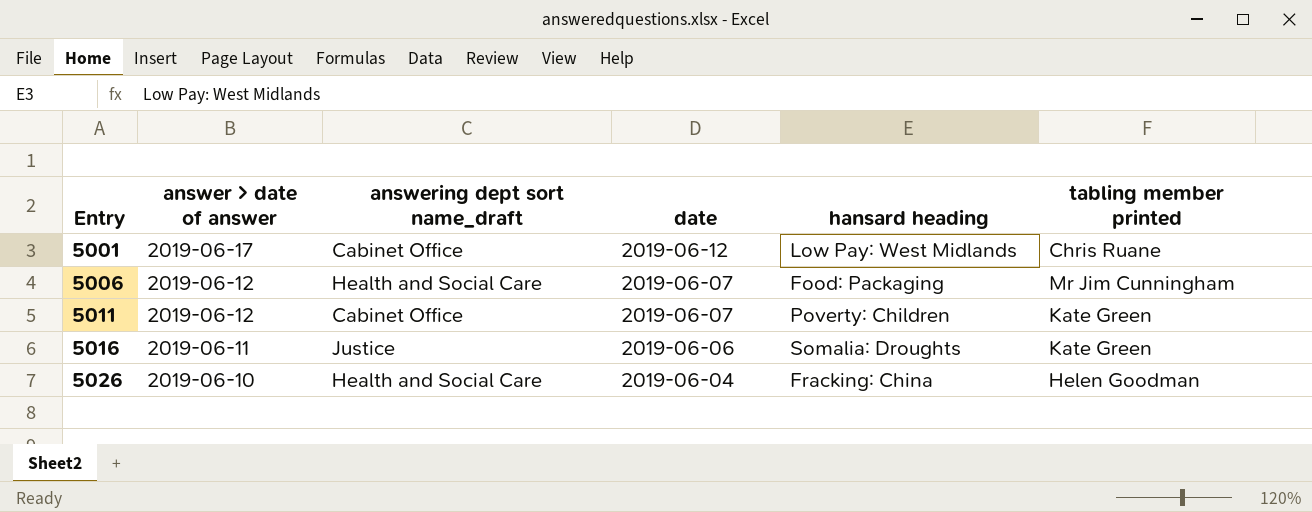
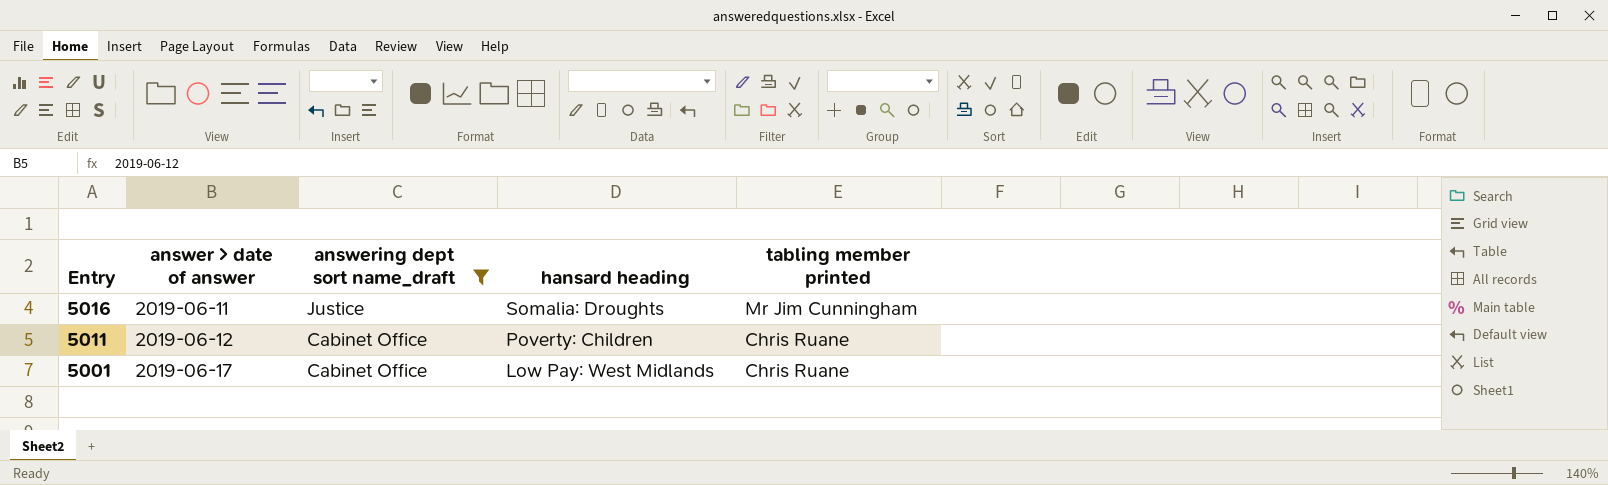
filter: none -> answering dept sort name_draft != Health and Social Care
row order: Entry ascending -> Entry descending
column date | position: 4 -> none
5016 | tabling member printed: Kate Green -> Mr Jim Cunningham
5011 | tabling member printed: Kate Green -> Chris Ruane

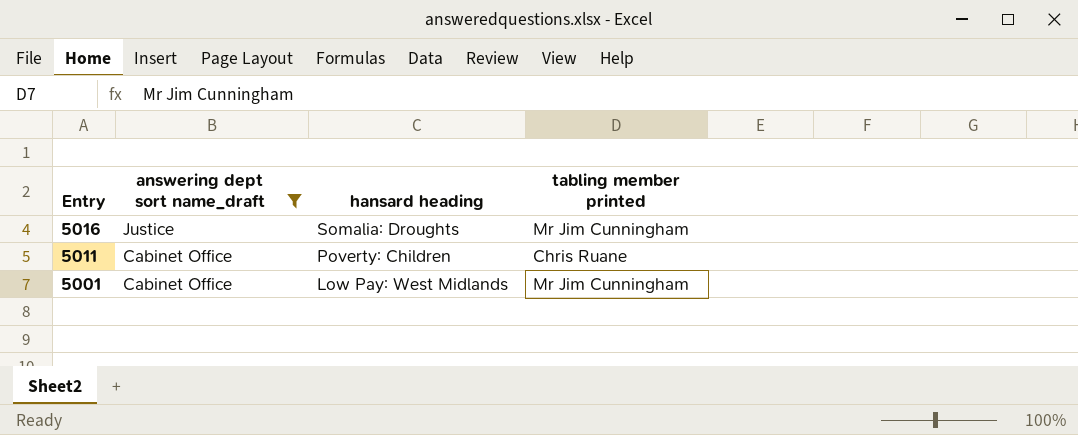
column answer > date of answer | position: 2 -> none
5001 | tabling member printed: Chris Ruane -> Mr Jim Cunningham

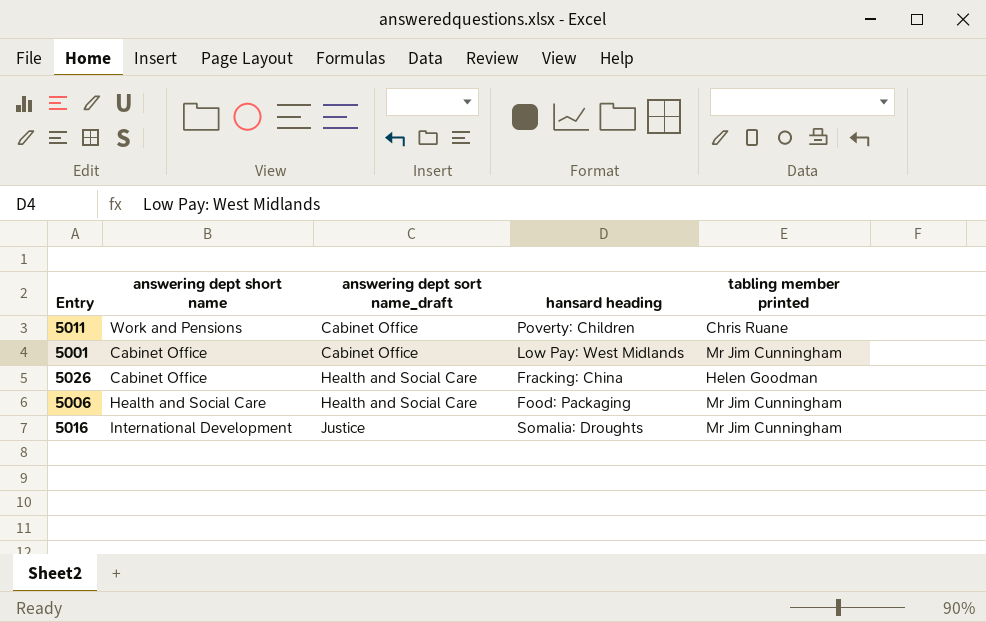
filter: answering dept sort name_draft != Health and Social Care -> none
row order: Entry descending -> answering dept sort name_draft ascending
column answering dept short name | position: none -> 2

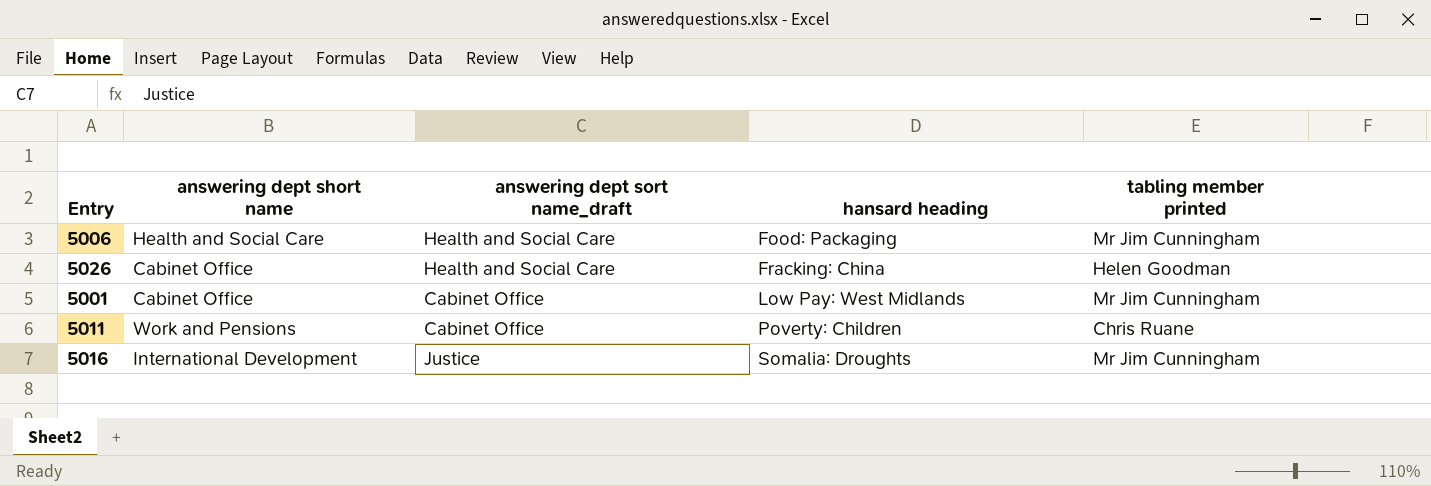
row order: answering dept sort name_draft ascending -> hansard heading ascending

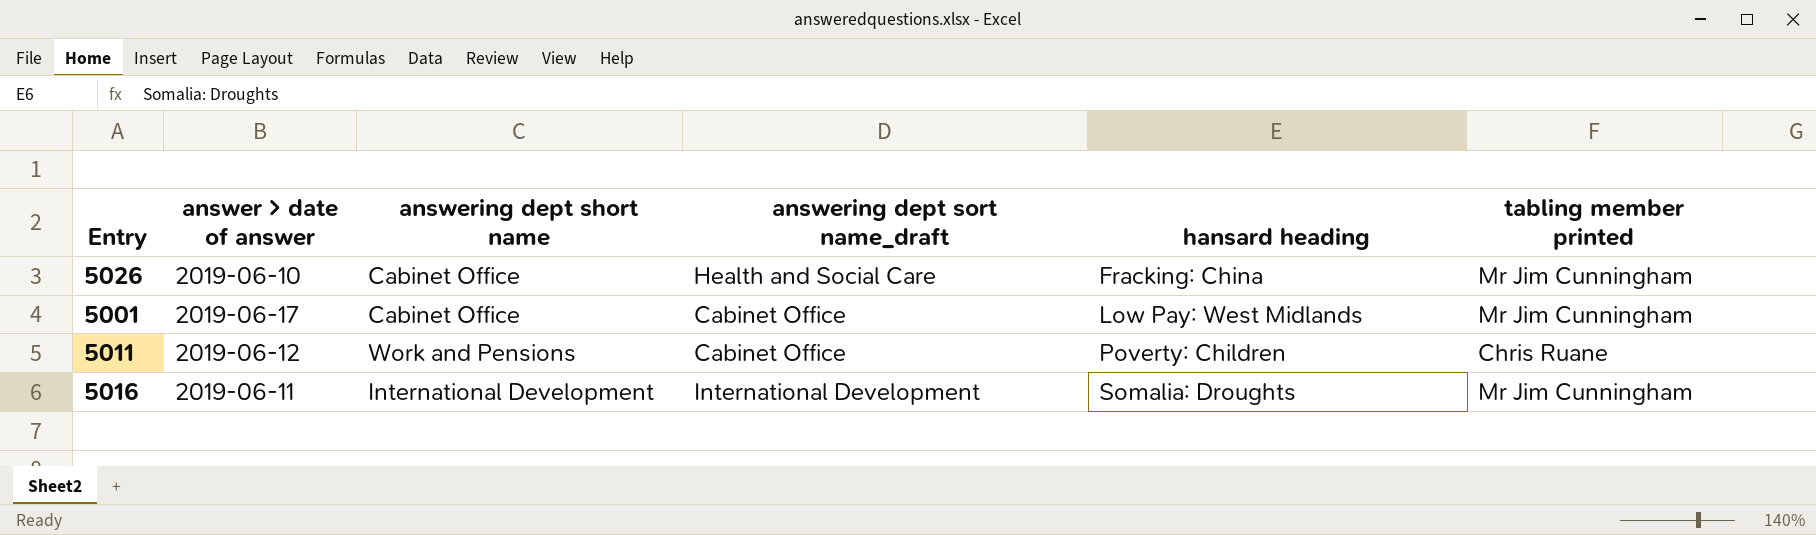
column answer > date of answer | position: none -> 2
row 5006: Health and Social Care | Health and Social Care | Food: Packaging | Mr Jim Cunningham -> none
5026 | tabling member printed: Helen Goodman -> Mr Jim Cunningham
5016 | answering dept sort name_draft: Justice -> International Development

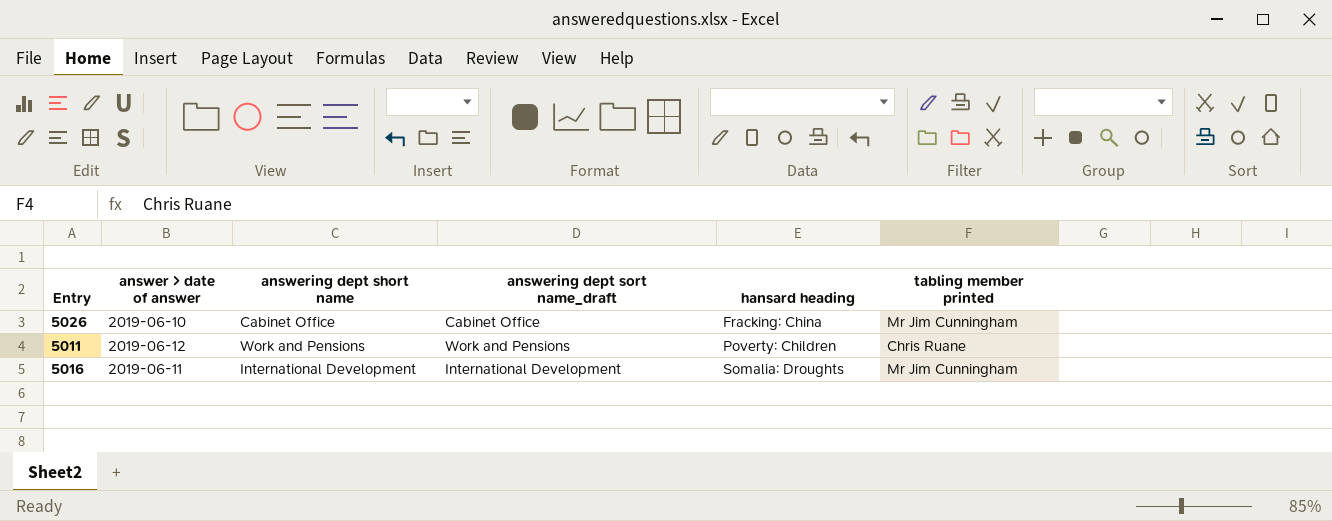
row 5001: 2019-06-17 | Cabinet Office | Cabinet Office | Low Pay: West Midlands | Mr Jim Cunningham -> none
5026 | answering dept sort name_draft: Health and Social Care -> Cabinet Office
5011 | answering dept sort name_draft: Cabinet Office -> Work and Pensions

